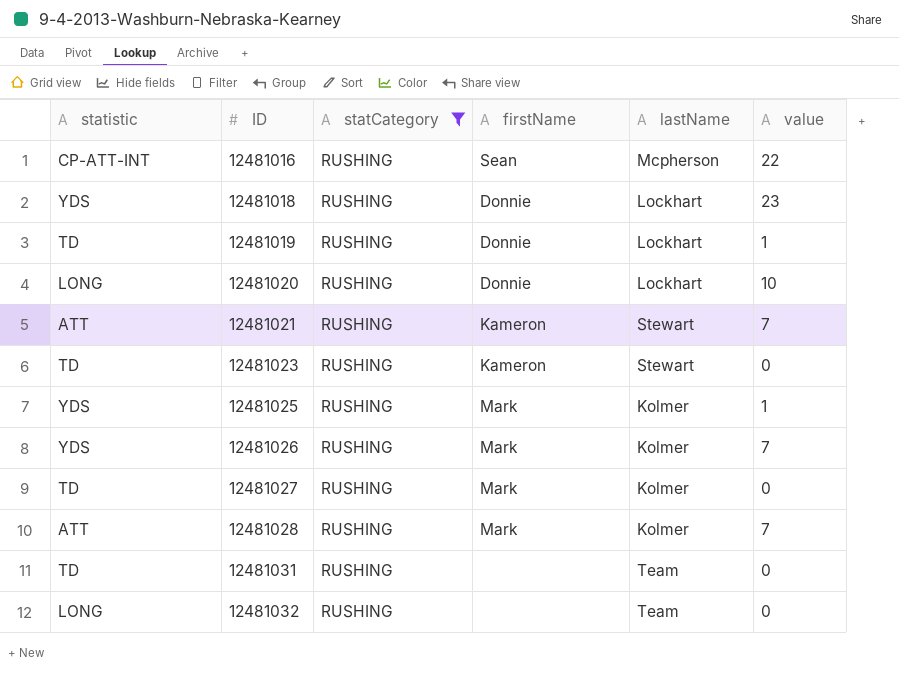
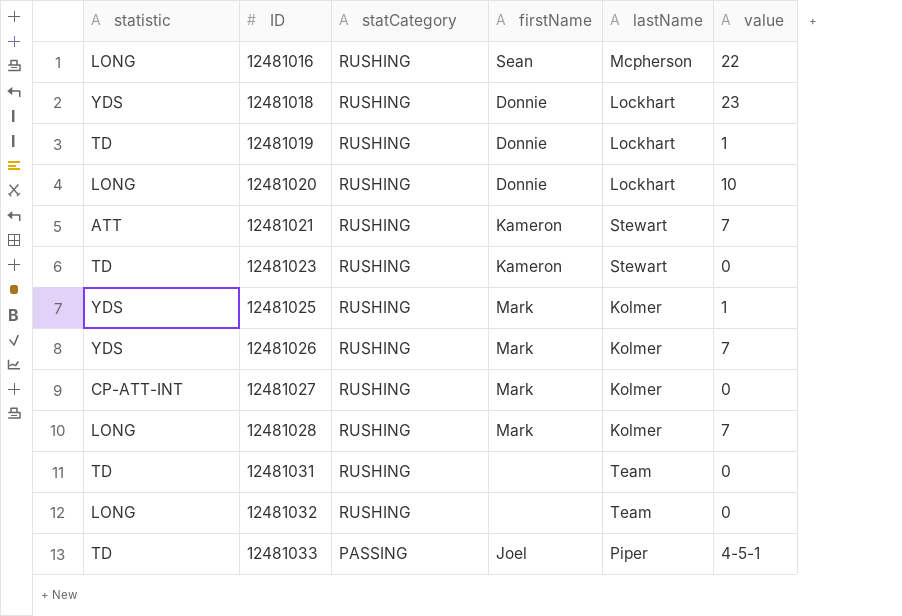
filter: statCategory = RUSHING -> none
12481016 | statistic: CP-ATT-INT -> LONG
12481027 | statistic: TD -> CP-ATT-INT
12481028 | statistic: ATT -> LONG

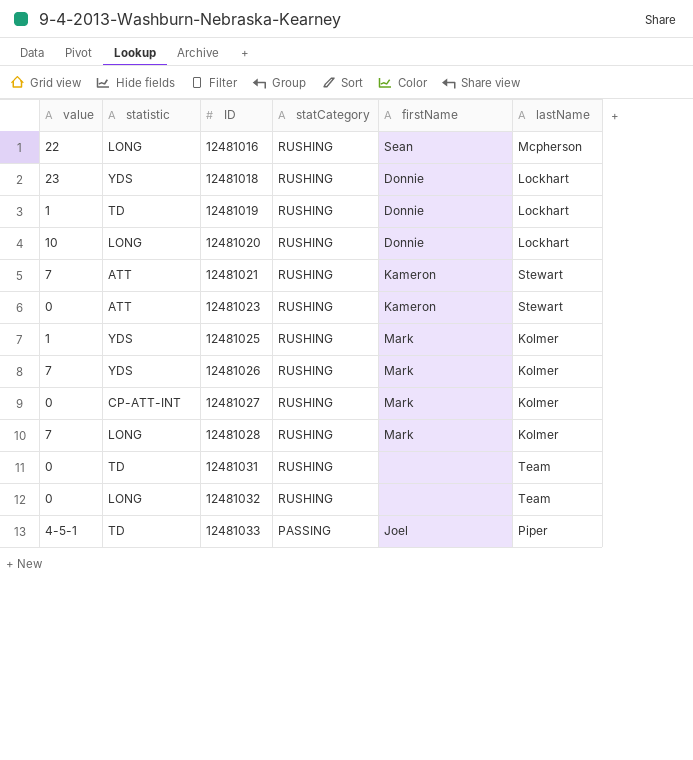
column value | position: 6 -> 1
12481023 | statistic: TD -> ATT

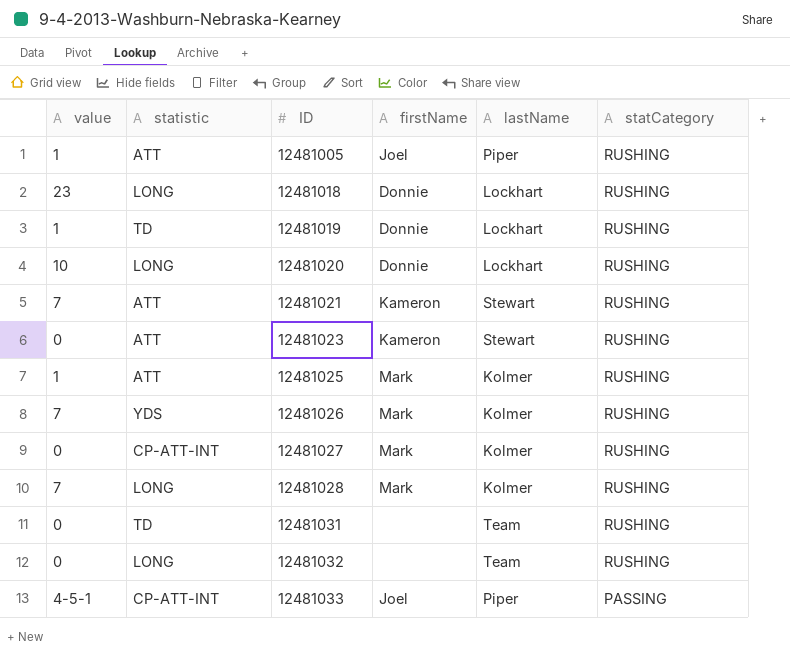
column statCategory | position: 4 -> 6
row 12481016: 22 | LONG | RUSHING | Sean | Mcpherson -> none
row 12481005: none -> 1 | ATT | Joel | Piper | RUSHING
12481018 | statistic: YDS -> LONG
12481025 | statistic: YDS -> ATT
12481033 | statistic: TD -> CP-ATT-INT

